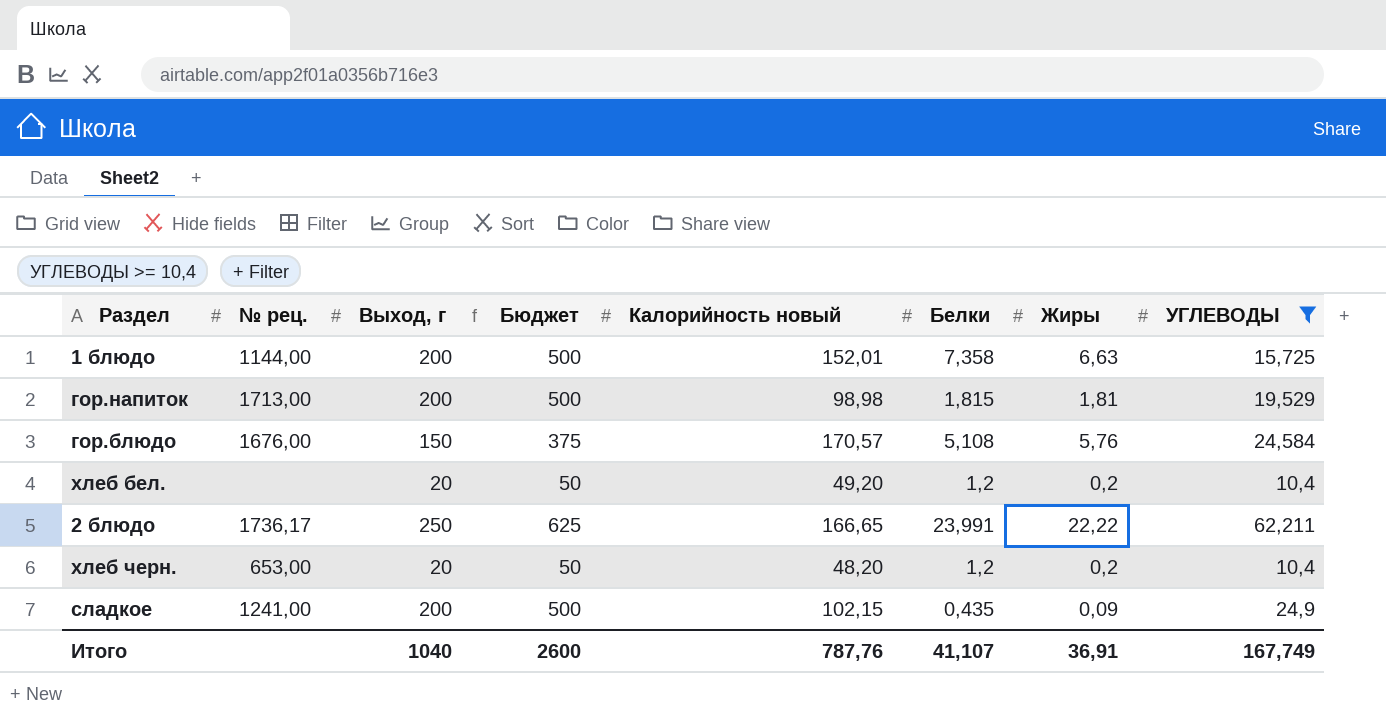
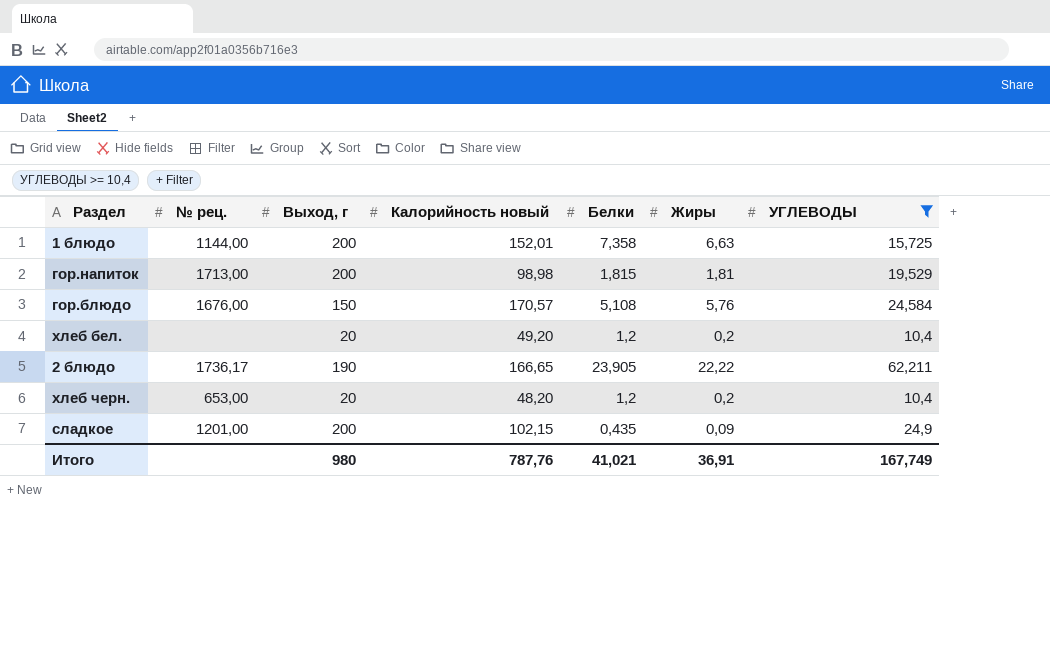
column Бюджет | formula: [Выход, г] * 2,5 -> none
2 блюдо | Выход, г: 250 -> 190
2 блюдо | Белки: 23,991 -> 23,905
сладкое | № рец.: 1241,00 -> 1201,00
Итого | Выход, г: 1040 -> 980
Итого | Белки: 41,107 -> 41,021

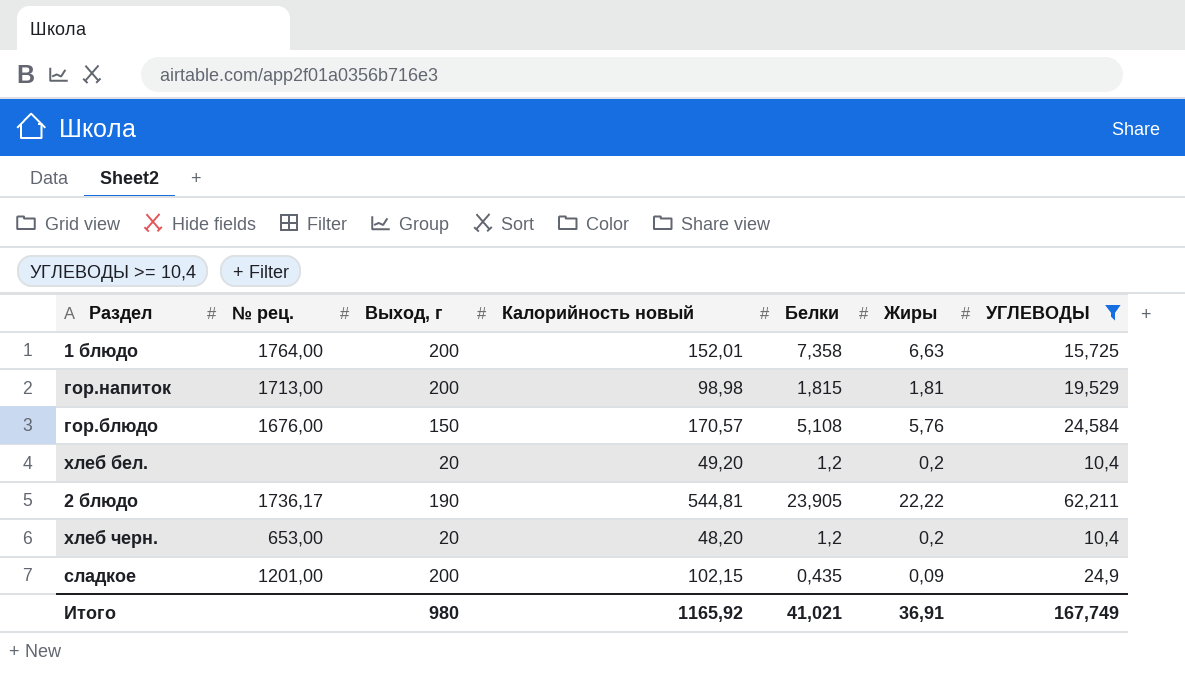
1 блюдо | № рец.: 1144,00 -> 1764,00
2 блюдо | Калорийность новый: 166,65 -> 544,81
Итого | Калорийность новый: 787,76 -> 1165,92

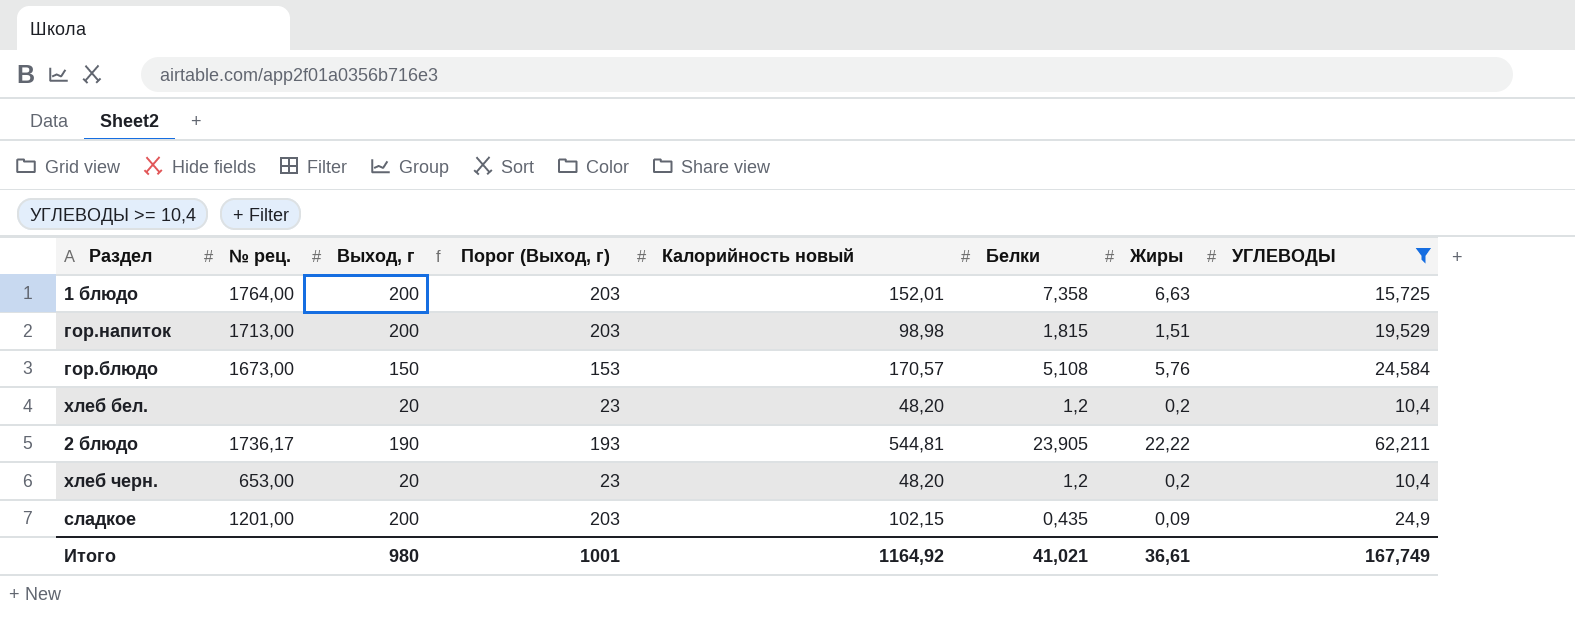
column Порог (Выход, г) | formula: none -> [Выход, г] + 3
гор.напиток | Жиры: 1,81 -> 1,51
гор.блюдо | № рец.: 1676,00 -> 1673,00
хлеб бел. | Калорийность новый: 49,20 -> 48,20
Итого | Калорийность новый: 1165,92 -> 1164,92
Итого | Жиры: 36,91 -> 36,61

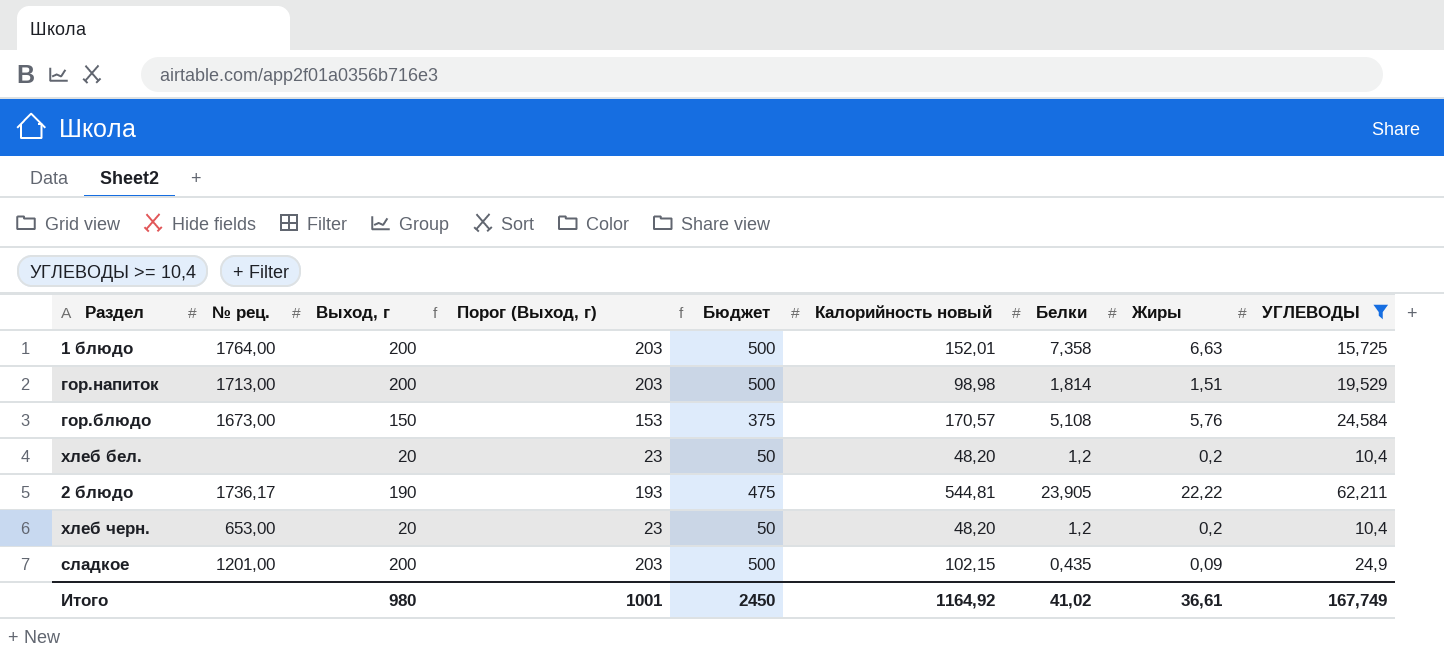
column Бюджет | formula: none -> [Выход, г] * 2,5
гор.напиток | Белки: 1,815 -> 1,814
Итого | Белки: 41,021 -> 41,02

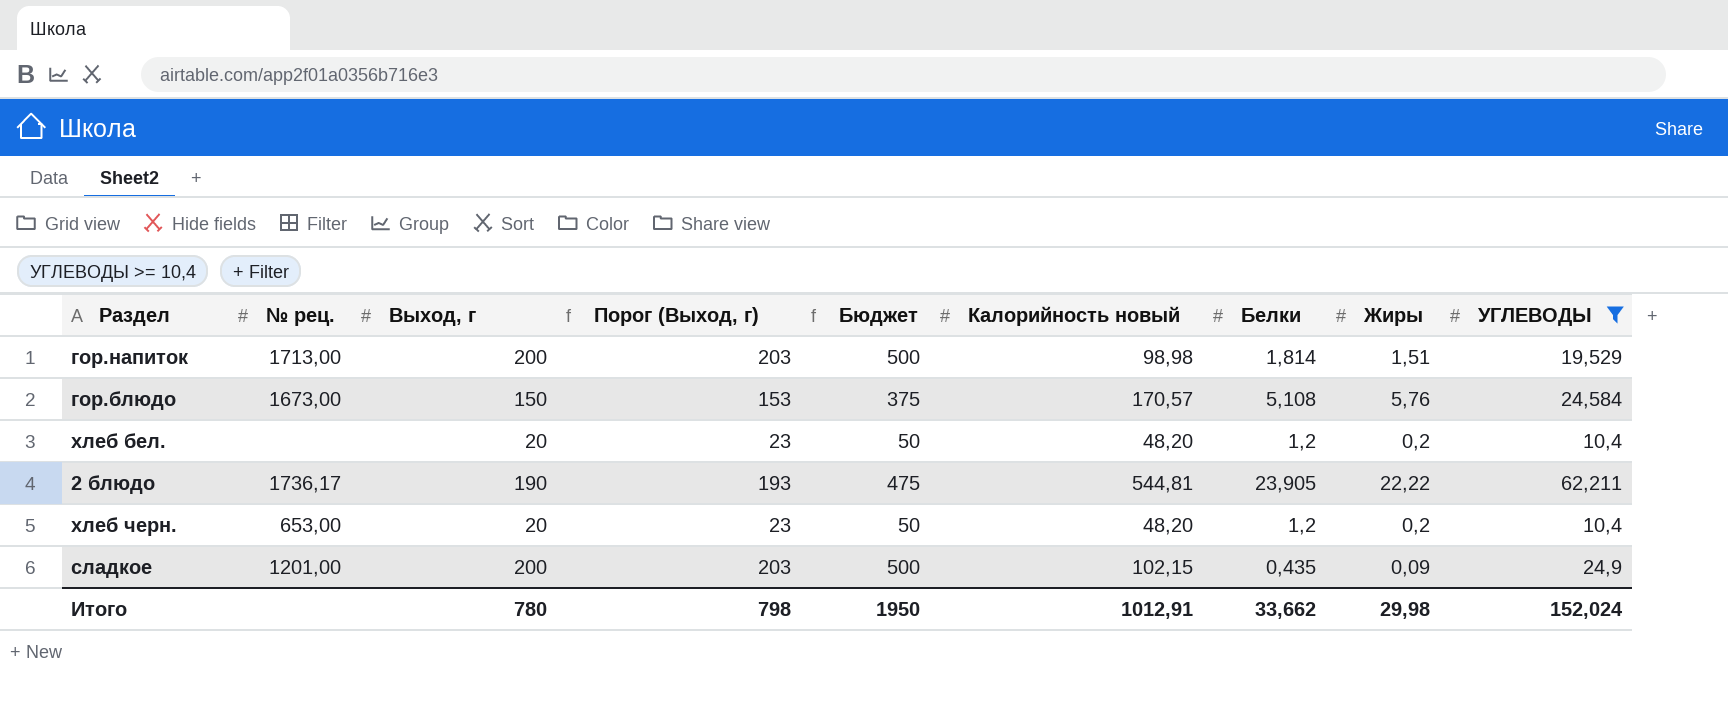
row 1 блюдо: 1764,00 | 200 | 203 | 500 | 152,01 | 7,358 | 6,63 | 15,725 -> none
Итого | Выход, г: 980 -> 780
Итого | Порог (Выход, г): 1001 -> 798
Итого | Бюджет: 2450 -> 1950
Итого | Калорийность новый: 1164,92 -> 1012,91
Итого | Белки: 41,02 -> 33,662
Итого | Жиры: 36,61 -> 29,98
Итого | УГЛЕВОДЫ: 167,749 -> 152,024

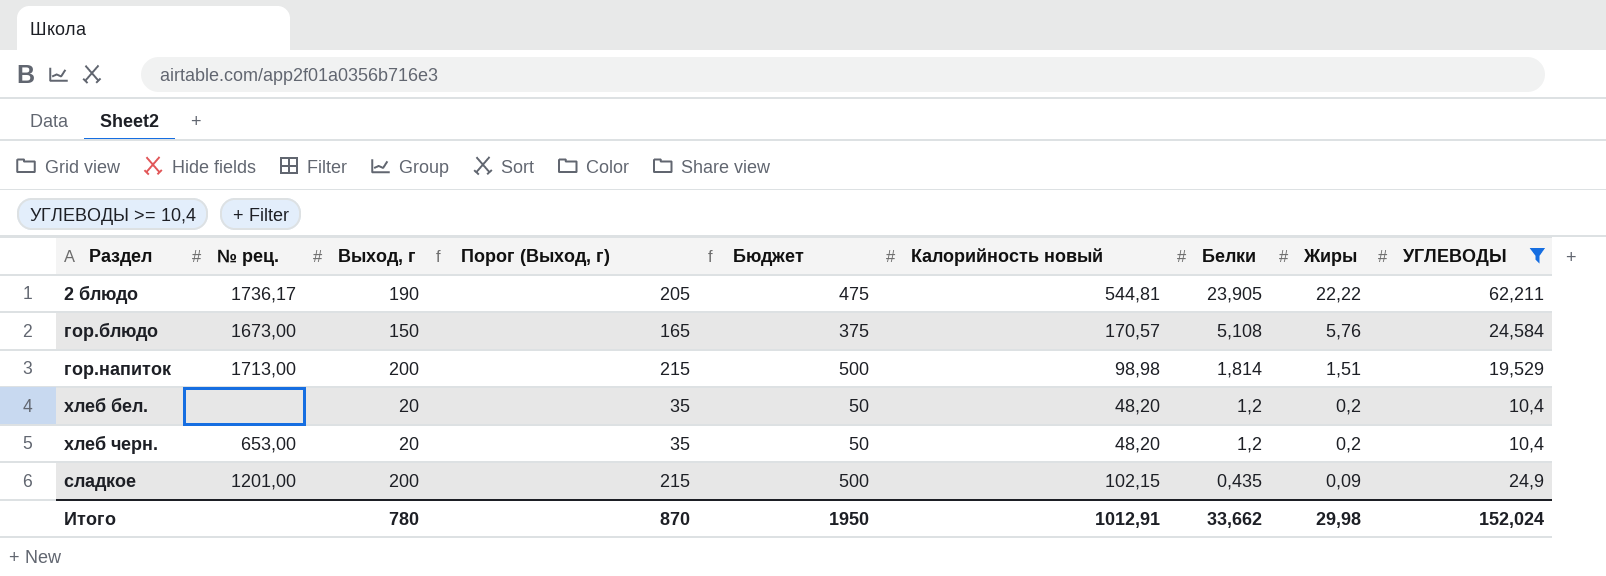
row order: none -> Белки descending
column Порог (Выход, г) | formula: [Выход, г] + 3 -> [Выход, г] + 15
Итого | Порог (Выход, г): 798 -> 870

